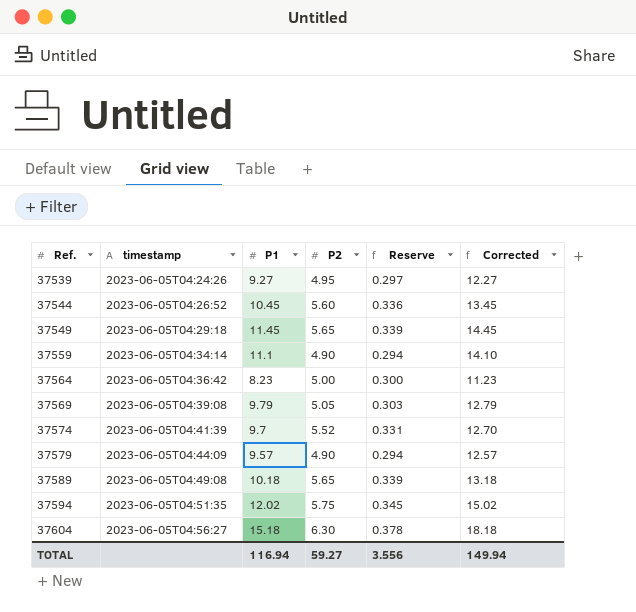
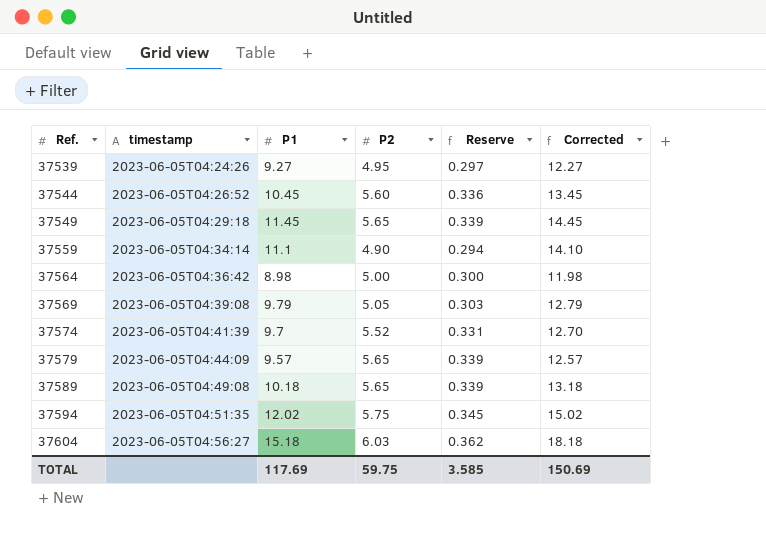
37564 | P1: 8.23 -> 8.98
37564 | Corrected: 11.23 -> 11.98
37579 | P2: 4.90 -> 5.65
37579 | Reserve: 0.294 -> 0.339
37604 | P2: 6.30 -> 6.03
37604 | Reserve: 0.378 -> 0.362
TOTAL | P1: 116.94 -> 117.69
TOTAL | P2: 59.27 -> 59.75
TOTAL | Reserve: 3.556 -> 3.585
TOTAL | Corrected: 149.94 -> 150.69

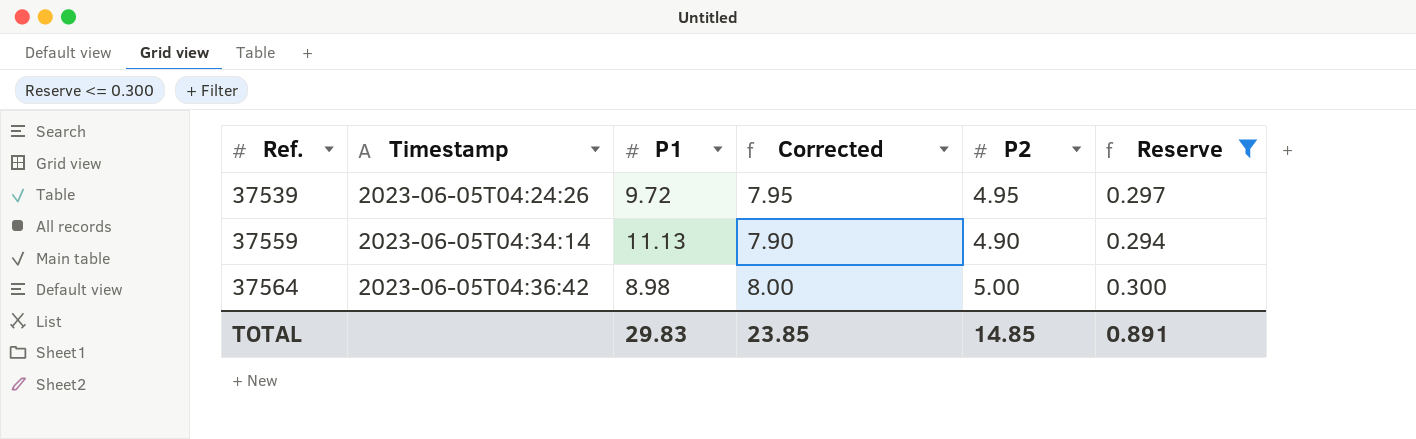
filter: none -> Reserve <= 0.300
column name: timestamp -> Timestamp
column Corrected | formula: [P1] + 3 -> [P2] + 3
column Corrected | position: 6 -> 4
37539 | P1: 9.27 -> 9.72
37559 | P1: 11.1 -> 11.13
TOTAL | P1: 117.69 -> 29.83
TOTAL | Corrected: 150.69 -> 23.85
TOTAL | P2: 59.75 -> 14.85
TOTAL | Reserve: 3.585 -> 0.891

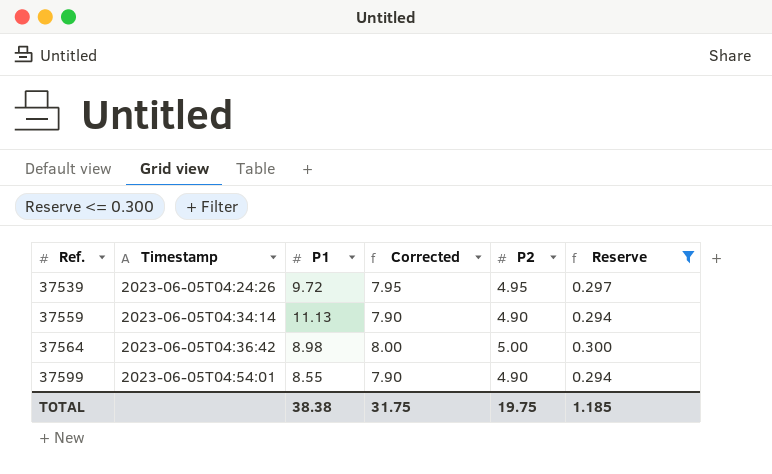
row 37599: none -> 2023-06-05T04:54:01 | 8.55 | 7.90 | 4.90 | 0.294
TOTAL | P1: 29.83 -> 38.38
TOTAL | Corrected: 23.85 -> 31.75
TOTAL | P2: 14.85 -> 19.75
TOTAL | Reserve: 0.891 -> 1.185

